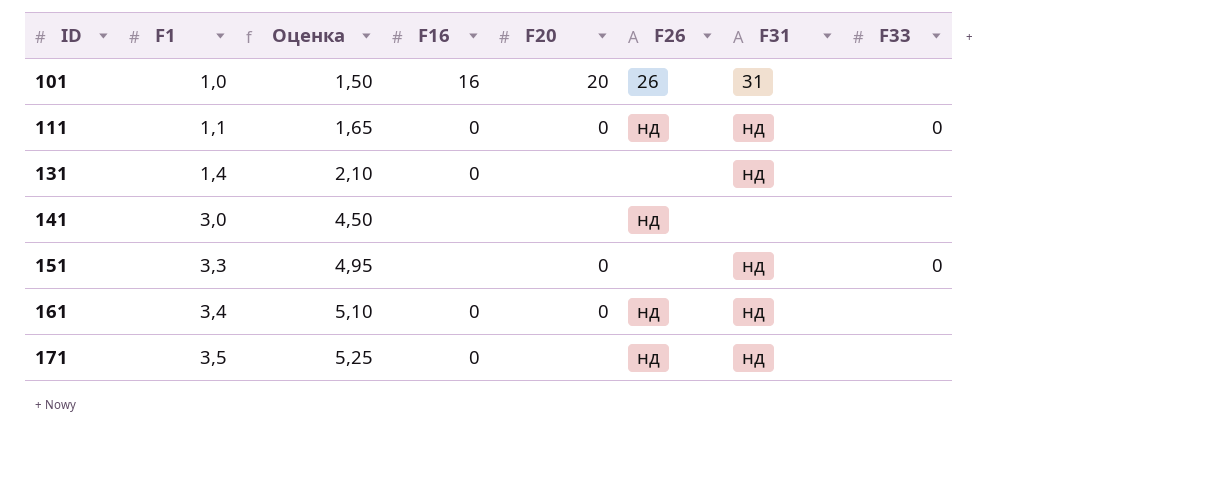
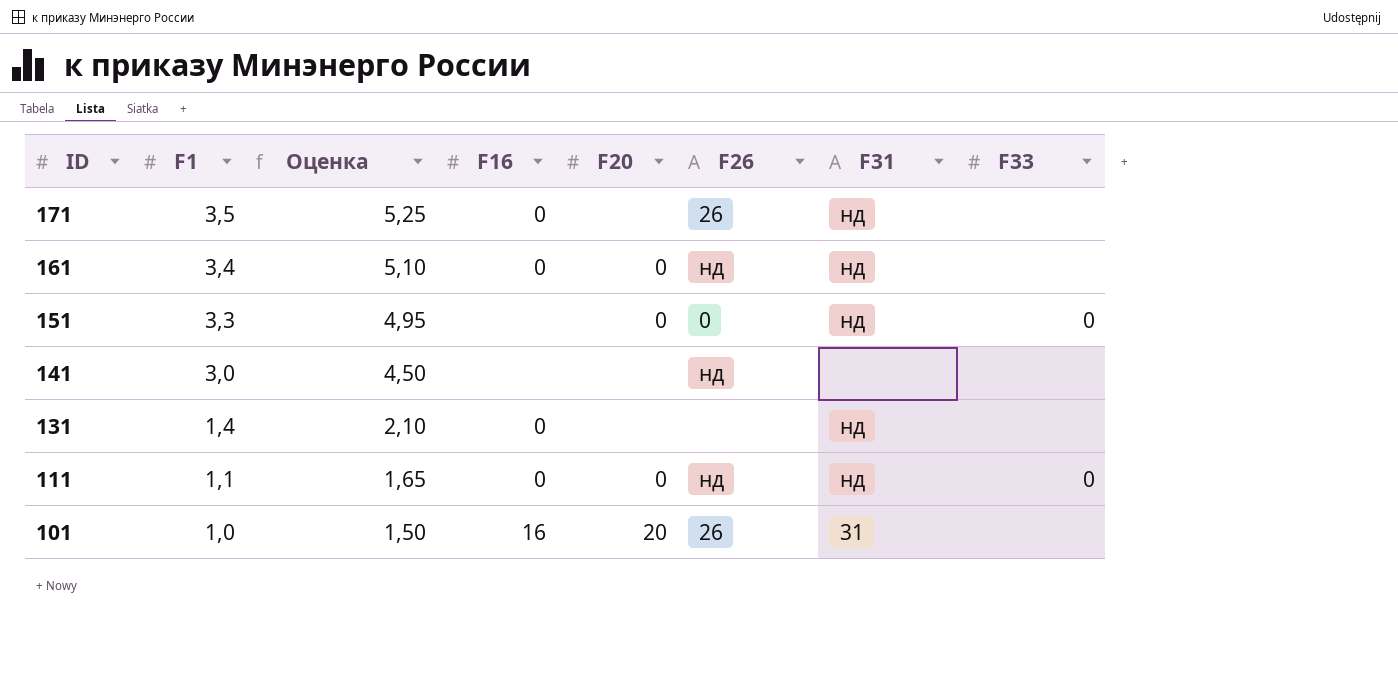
row order: ID ascending -> ID descending
171 | F26: нд -> 26
151 | F26: none -> 0

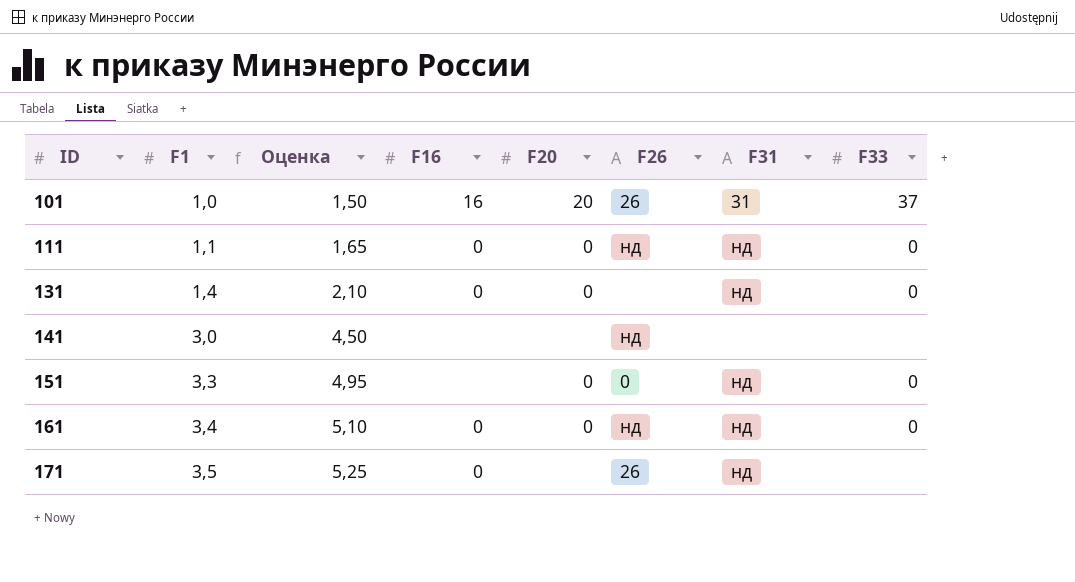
row order: ID descending -> ID ascending
101 | F33: none -> 37
131 | F20: none -> 0
131 | F33: none -> 0
161 | F33: none -> 0

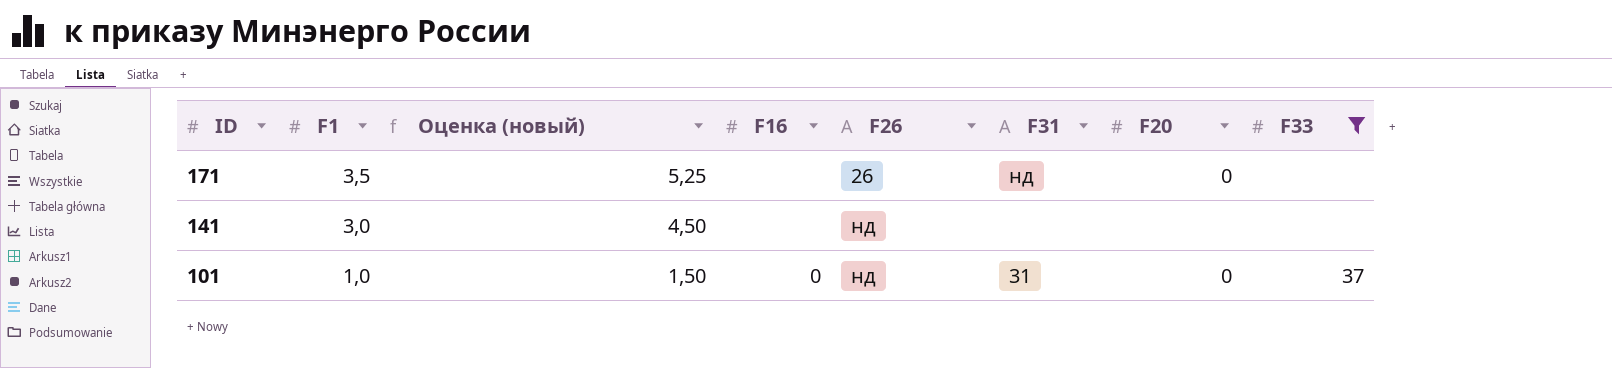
filter: none -> F33 != 0
row order: ID ascending -> ID descending
column name: Оценка -> Оценка (новый)
column F20 | position: 5 -> 7
171 | F16: 0 -> none
171 | F20: none -> 0
101 | F16: 16 -> 0
101 | F26: 26 -> нд
101 | F20: 20 -> 0

